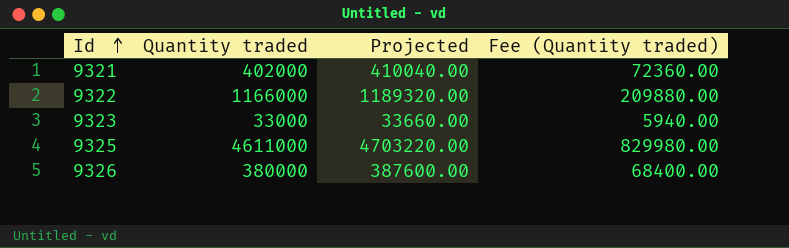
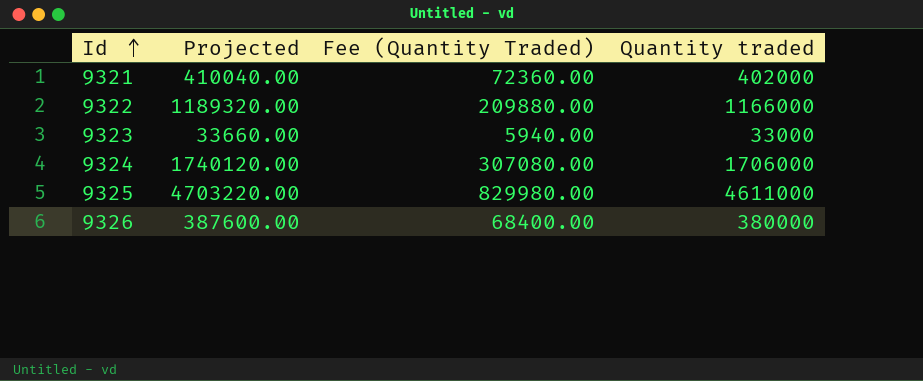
column name: Fee (Quantity traded) -> Fee (Quantity Traded)
column Quantity traded | position: 2 -> 4
row 9324: none -> 1740120.00 | 307080.00 | 1706000

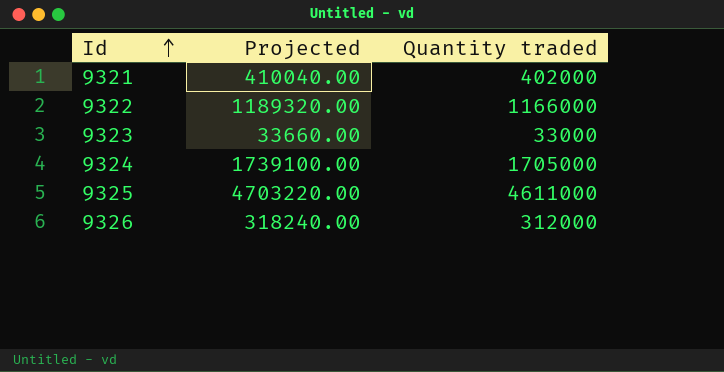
column Fee (Quantity Traded) | formula: [Quantity traded] * 0.18 -> none
9324 | Projected: 1740120.00 -> 1739100.00
9324 | Quantity traded: 1706000 -> 1705000
9326 | Projected: 387600.00 -> 318240.00
9326 | Quantity traded: 380000 -> 312000

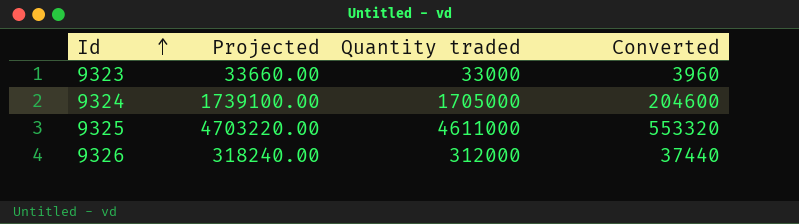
column Converted | formula: none -> [Quantity traded] * 0.12
row 9321: 410040.00 | 402000 -> none
row 9322: 1189320.00 | 1166000 -> none

